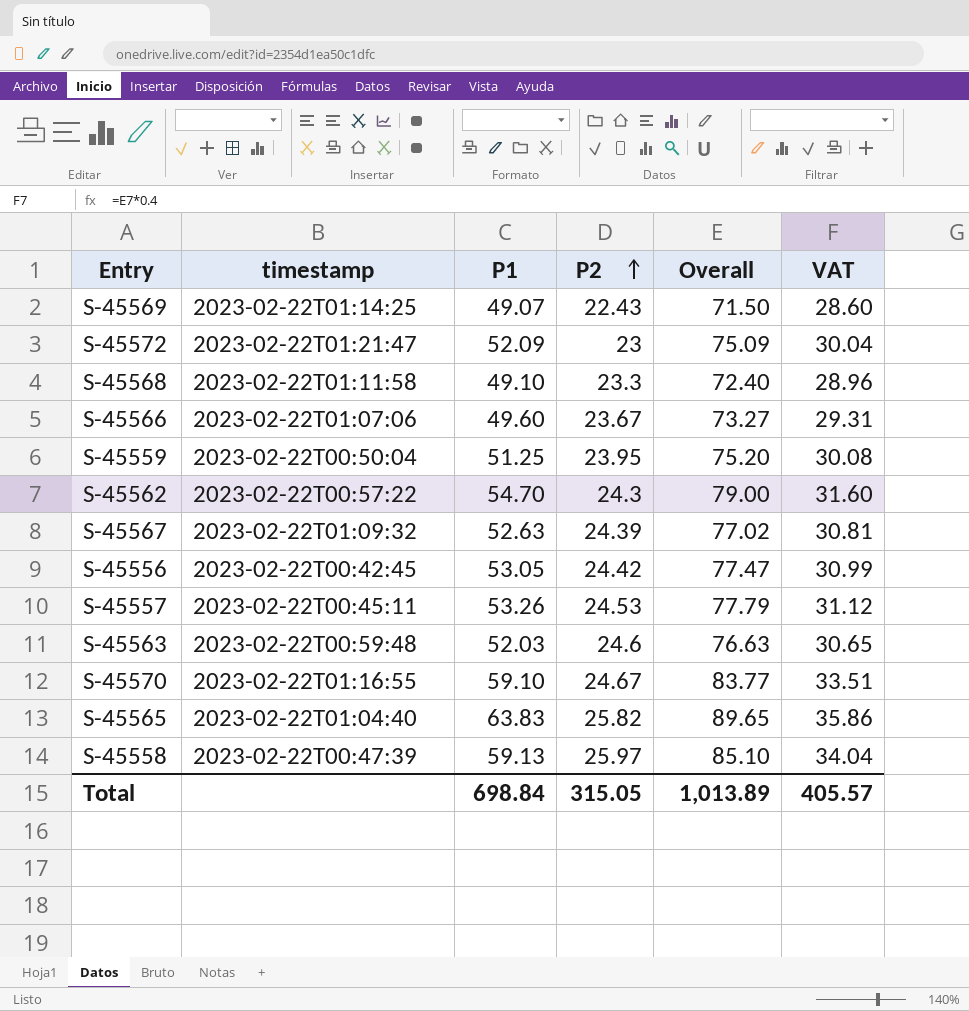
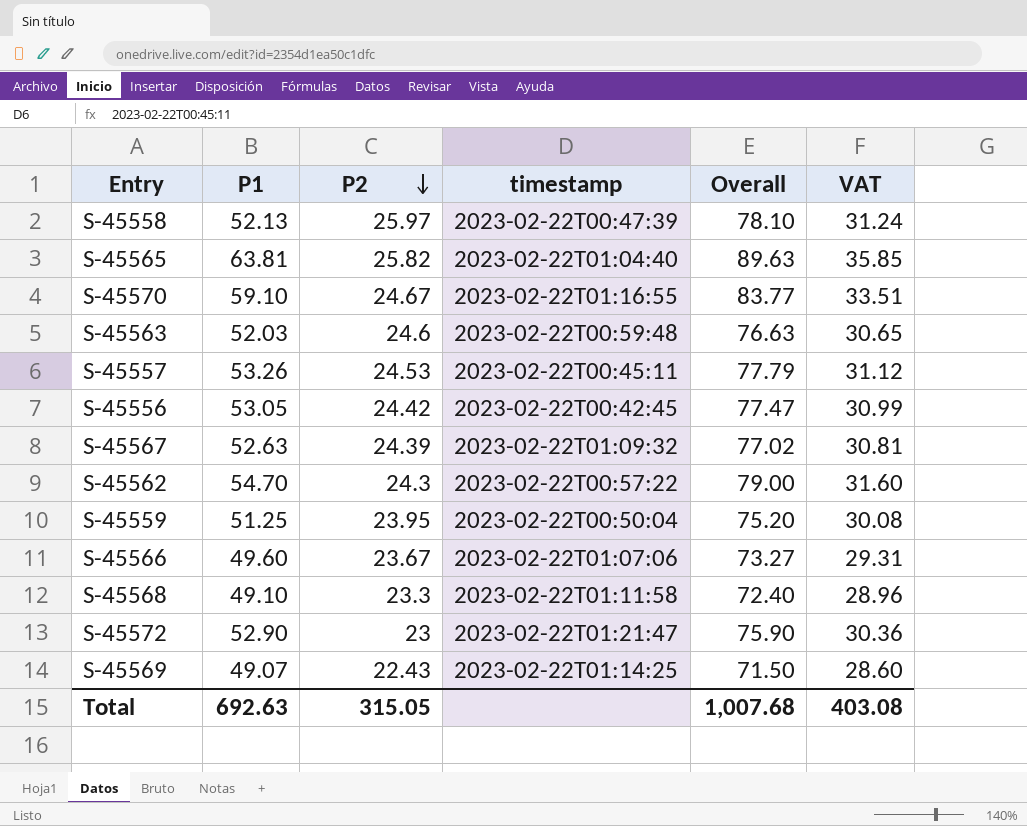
row order: P2 ascending -> P2 descending
column timestamp | position: 2 -> 4
S-45558 | P1: 59.13 -> 52.13
S-45558 | Overall: 85.10 -> 78.10
S-45558 | VAT: 34.04 -> 31.24
S-45565 | P1: 63.83 -> 63.81
S-45565 | Overall: 89.65 -> 89.63
S-45565 | VAT: 35.86 -> 35.85
S-45572 | P1: 52.09 -> 52.90
S-45572 | Overall: 75.09 -> 75.90
S-45572 | VAT: 30.04 -> 30.36
Total | P1: 698.84 -> 692.63
Total | Overall: 1,013.89 -> 1,007.68
Total | VAT: 405.57 -> 403.08

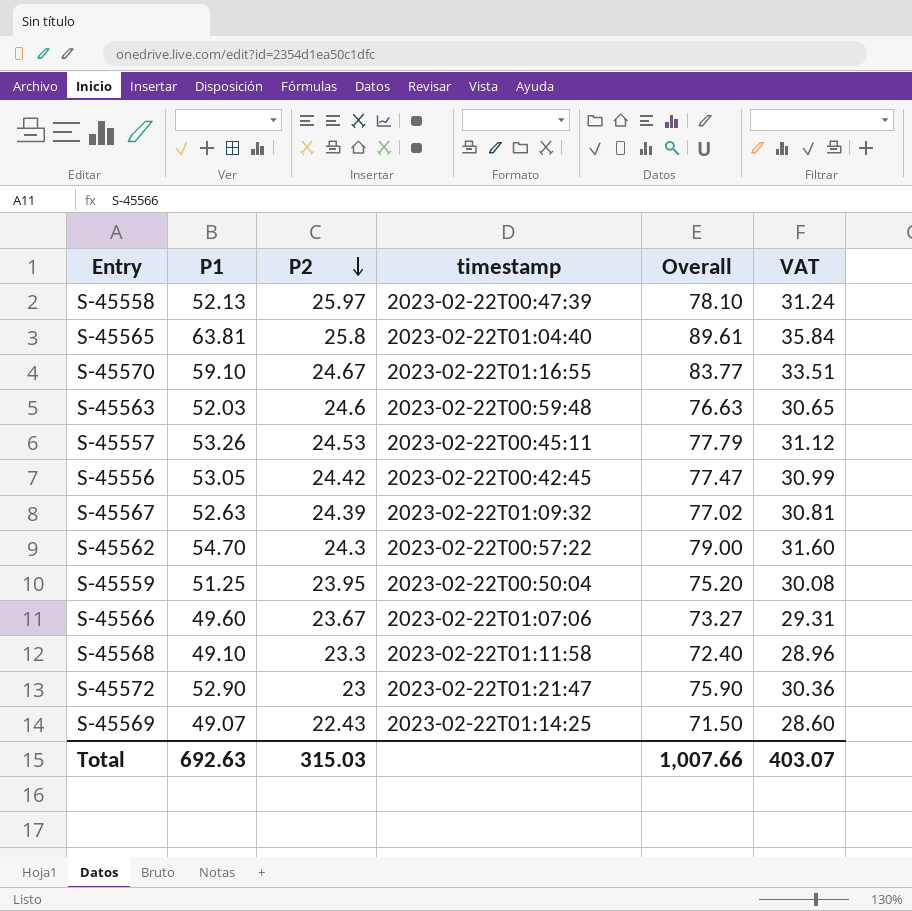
S-45565 | P2: 25.82 -> 25.8
S-45565 | Overall: 89.63 -> 89.61
S-45565 | VAT: 35.85 -> 35.84
Total | P2: 315.05 -> 315.03
Total | Overall: 1,007.68 -> 1,007.66
Total | VAT: 403.08 -> 403.07

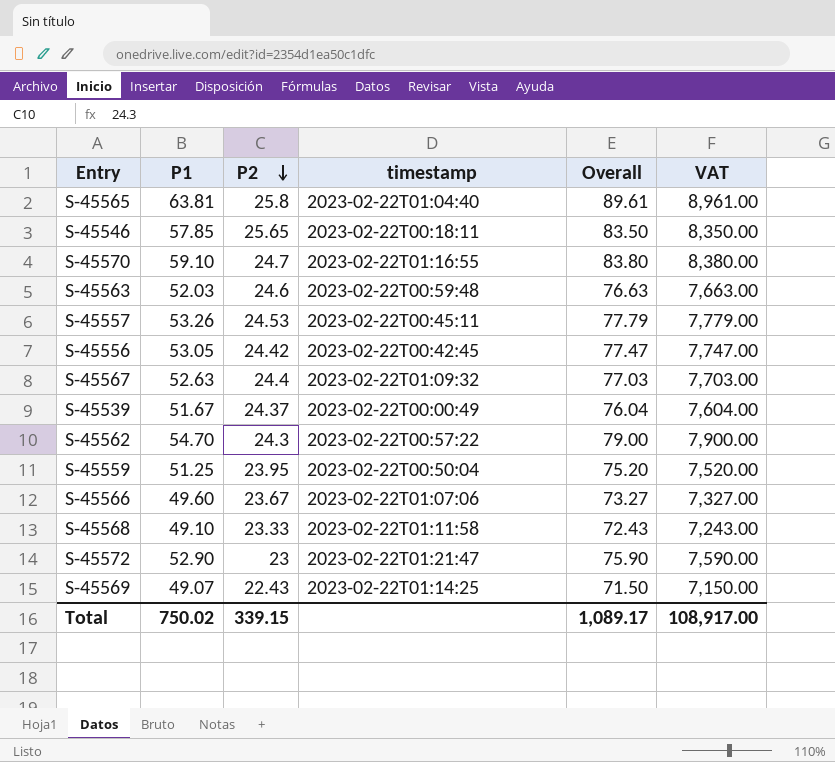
column VAT | formula: [Overall] * 0.4 -> [Overall] * 100
row S-45558: 52.13 | 25.97 | 2023-02-22T00:47:39 | 78.10 | 31.24 -> none
row S-45546: none -> 57.85 | 25.65 | 2023-02-22T00:18:11 | 83.50 | 8,350.00
S-45570 | P2: 24.67 -> 24.7
S-45570 | Overall: 83.77 -> 83.80
S-45567 | P2: 24.39 -> 24.4
S-45567 | Overall: 77.02 -> 77.03
row S-45539: none -> 51.67 | 24.37 | 2023-02-22T00:00:49 | 76.04 | 7,604.00
S-45568 | P2: 23.3 -> 23.33
S-45568 | Overall: 72.40 -> 72.43
Total | P1: 692.63 -> 750.02
Total | P2: 315.03 -> 339.15
Total | Overall: 1,007.66 -> 1,089.17
Total | VAT: 403.07 -> 108,917.00

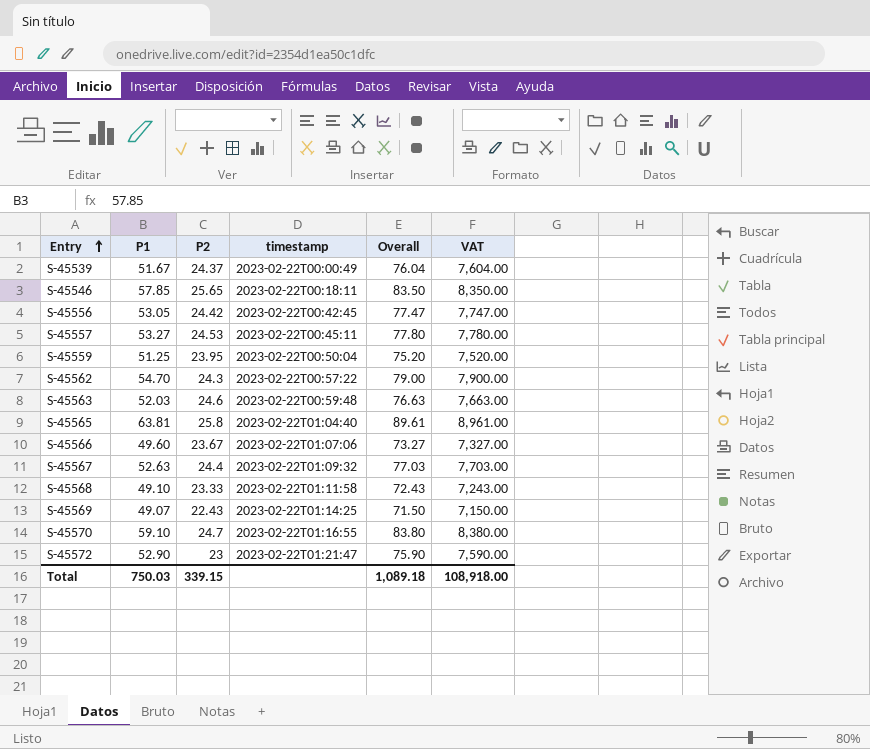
row order: P2 descending -> Entry ascending
S-45557 | P1: 53.26 -> 53.27
S-45557 | Overall: 77.79 -> 77.80
S-45557 | VAT: 7,779.00 -> 7,780.00
Total | P1: 750.02 -> 750.03
Total | Overall: 1,089.17 -> 1,089.18
Total | VAT: 108,917.00 -> 108,918.00

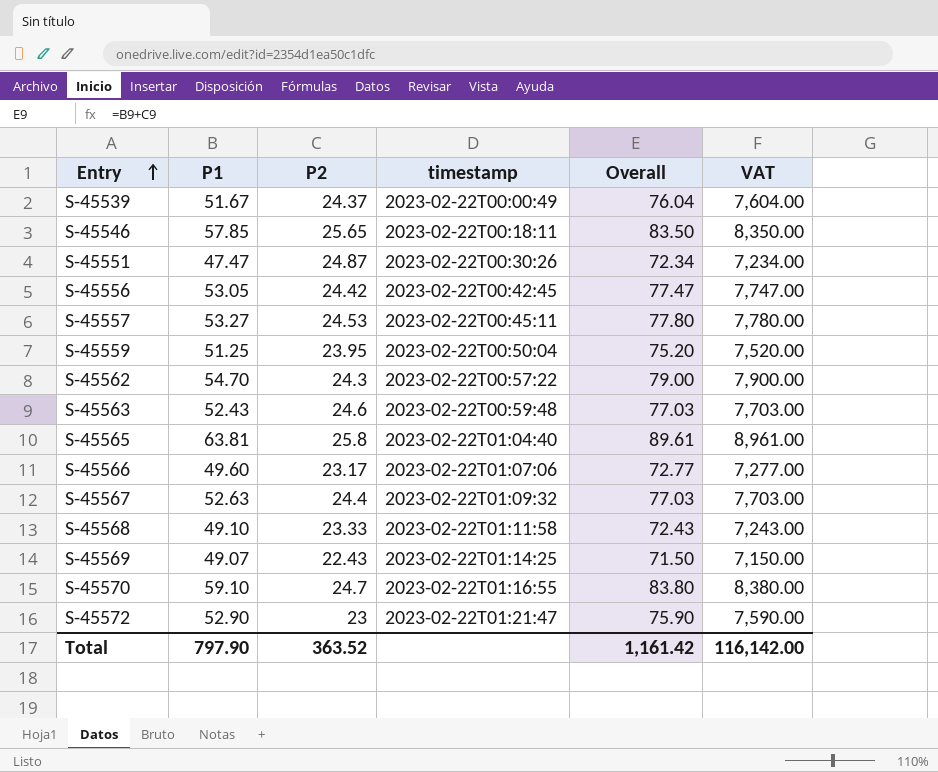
row S-45551: none -> 47.47 | 24.87 | 2023-02-22T00:30:26 | 72.34 | 7,234.00
S-45563 | P1: 52.03 -> 52.43
S-45563 | Overall: 76.63 -> 77.03
S-45563 | VAT: 7,663.00 -> 7,703.00
S-45566 | P2: 23.67 -> 23.17
S-45566 | Overall: 73.27 -> 72.77
S-45566 | VAT: 7,327.00 -> 7,277.00
Total | P1: 750.03 -> 797.90
Total | P2: 339.15 -> 363.52
Total | Overall: 1,089.18 -> 1,161.42
Total | VAT: 108,918.00 -> 116,142.00

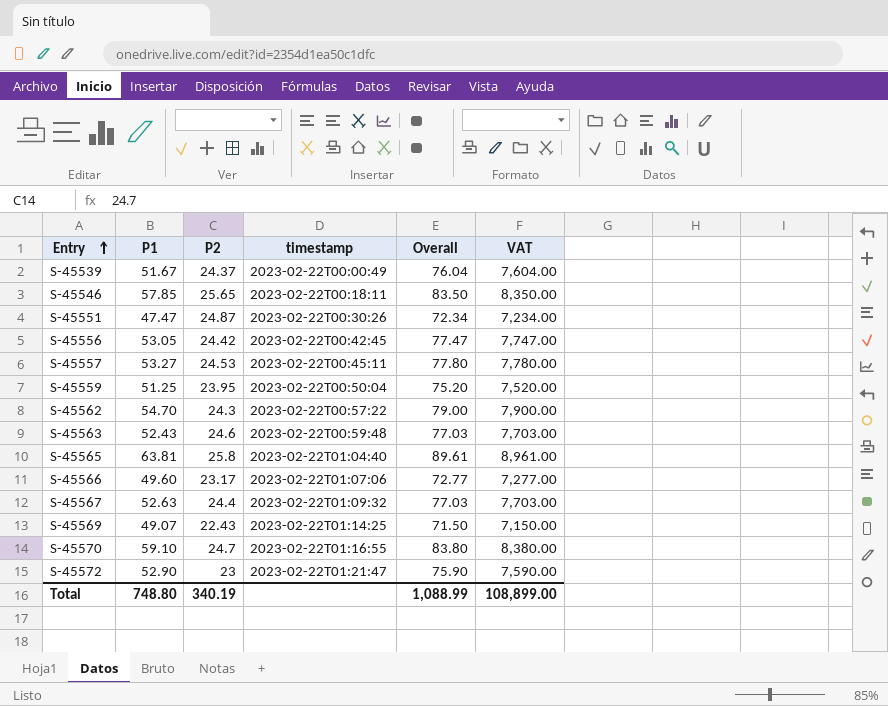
row S-45568: 49.10 | 23.33 | 2023-02-22T01:11:58 | 72.43 | 7,243.00 -> none
Total | P1: 797.90 -> 748.80
Total | P2: 363.52 -> 340.19
Total | Overall: 1,161.42 -> 1,088.99
Total | VAT: 116,142.00 -> 108,899.00

